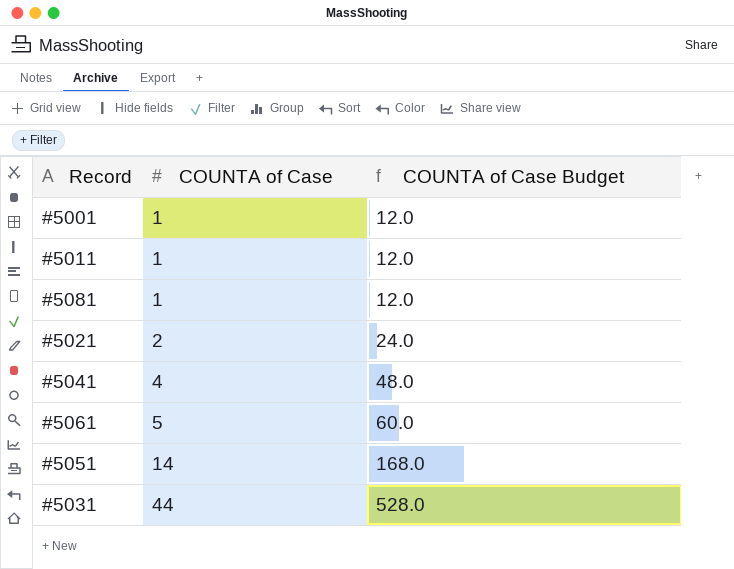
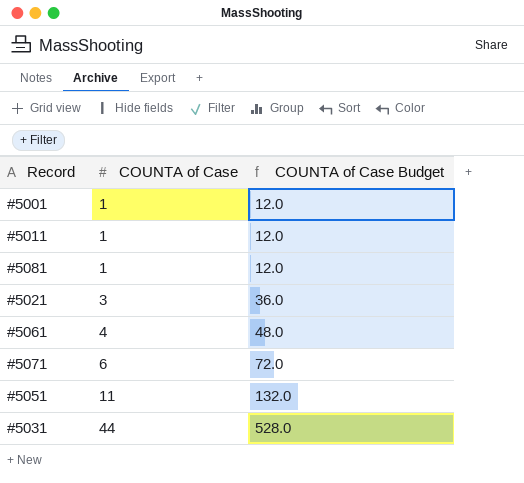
row #5041: 4 | 48.0 -> none
#5021 | COUNTA of Case: 2 -> 3
#5021 | COUNTA of Case Budget: 24.0 -> 36.0
#5061 | COUNTA of Case: 5 -> 4
#5061 | COUNTA of Case Budget: 60.0 -> 48.0
row #5071: none -> 6 | 72.0
#5051 | COUNTA of Case: 14 -> 11
#5051 | COUNTA of Case Budget: 168.0 -> 132.0

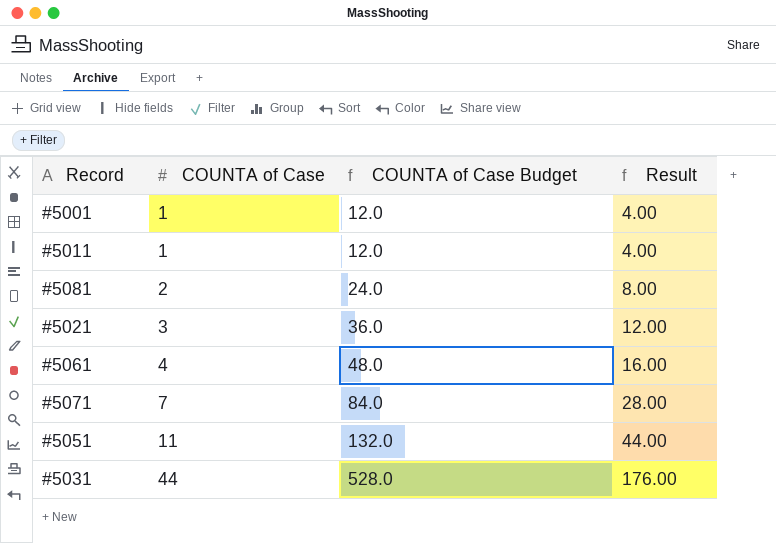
column Result | formula: none -> [COUNTA of Case] * 4
#5081 | COUNTA of Case: 1 -> 2
#5081 | COUNTA of Case Budget: 12.0 -> 24.0
#5071 | COUNTA of Case: 6 -> 7
#5071 | COUNTA of Case Budget: 72.0 -> 84.0

